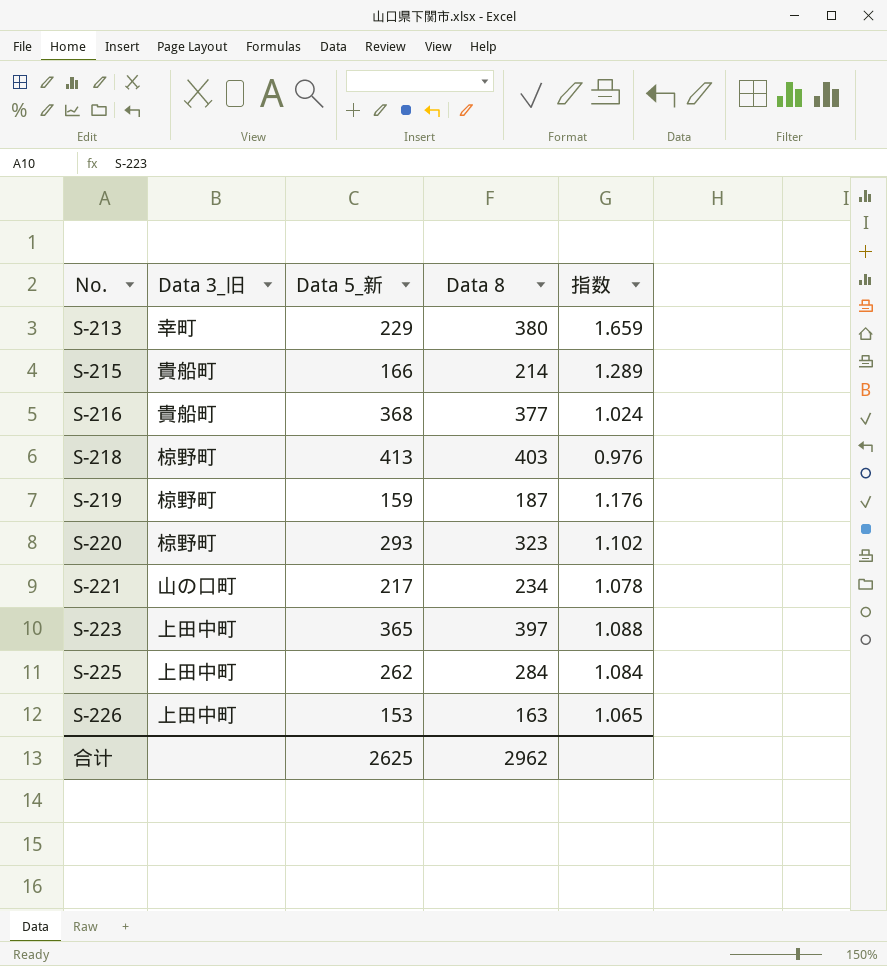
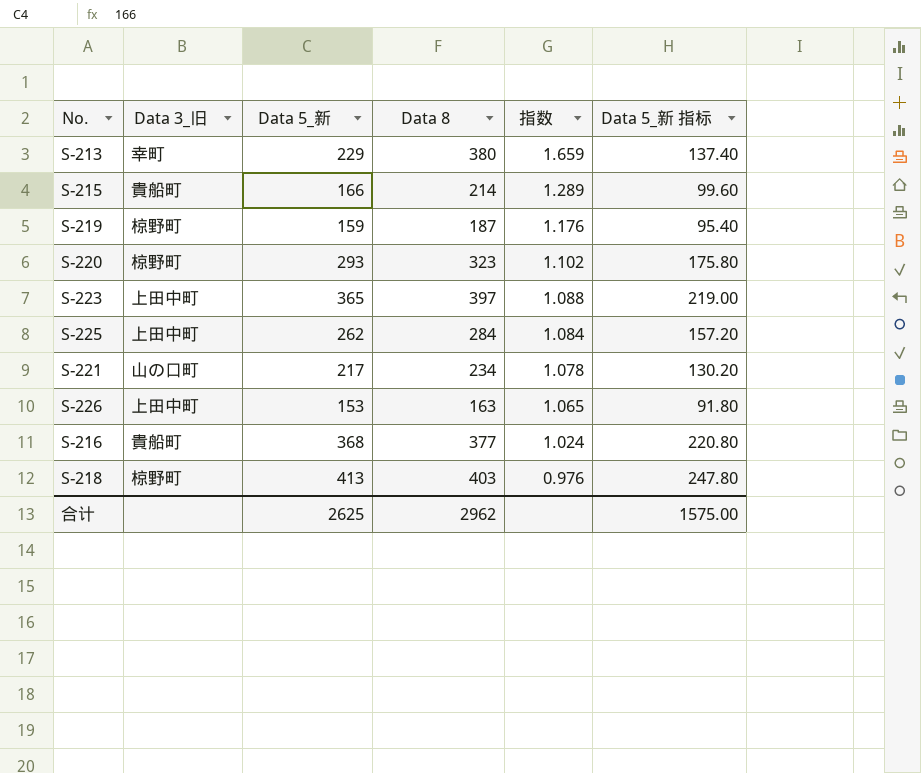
row order: No. ascending -> 指数 descending
column Data 5_新 指标 | formula: none -> [Data 5_新] * 0.6

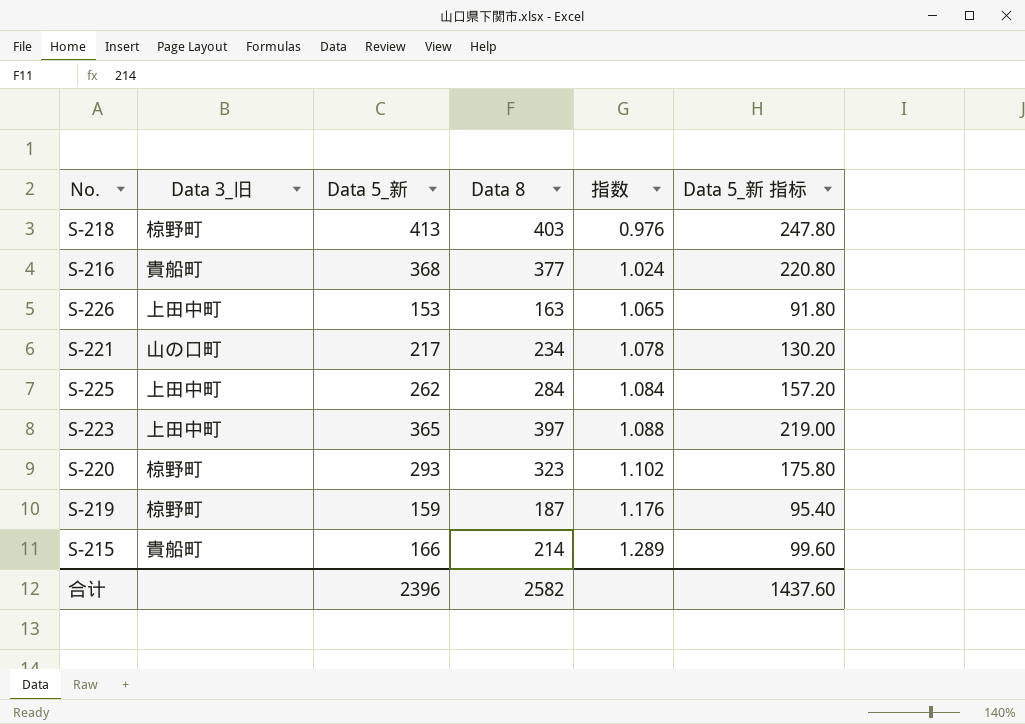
row order: 指数 descending -> 指数 ascending
row S-213: 幸町 | 229 | 380 | 1.659 | 137.40 -> none
合计 | Data 5_新: 2625 -> 2396
合计 | Data 8: 2962 -> 2582
合计 | Data 5_新 指标: 1575.00 -> 1437.60

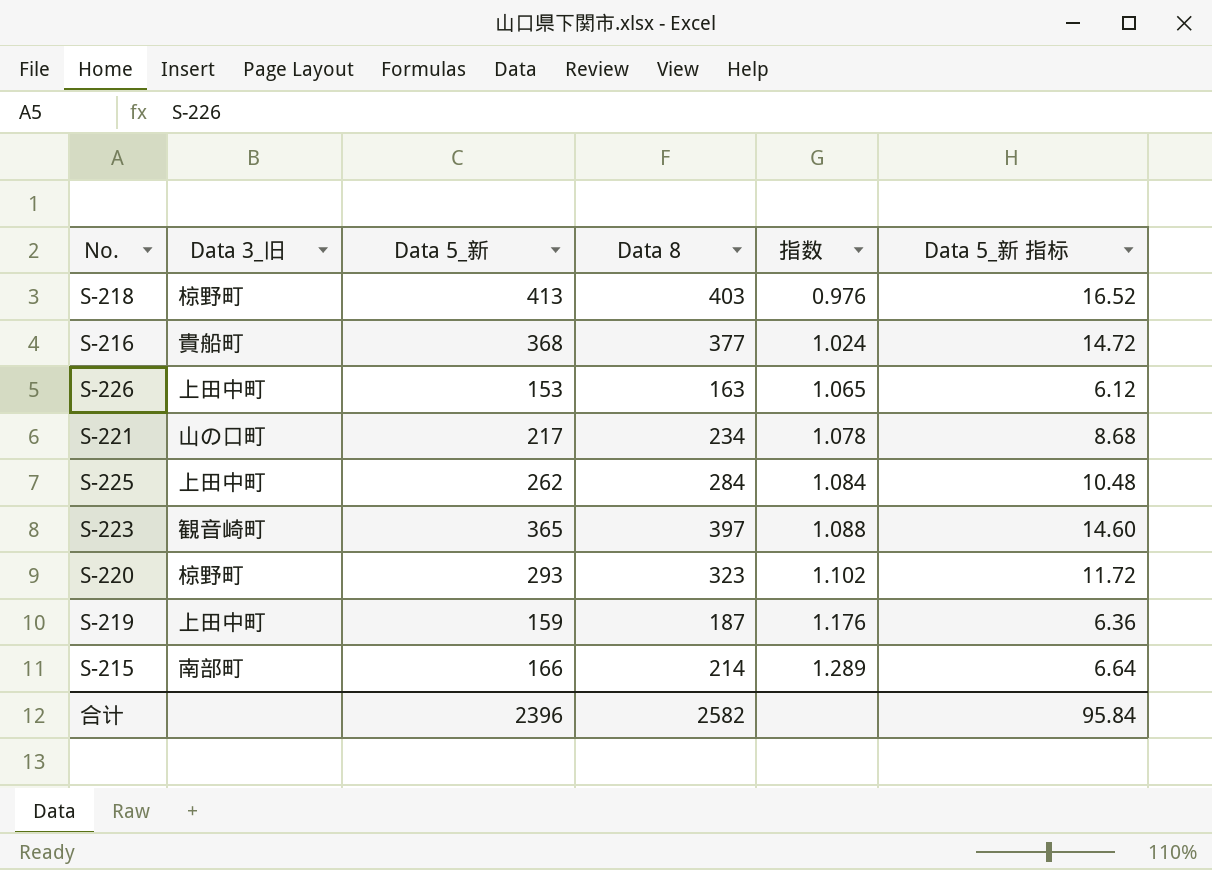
column Data 5_新 指标 | formula: [Data 5_新] * 0.6 -> [Data 5_新] * 0.04
S-223 | Data 3_旧: 上田中町 -> 観音崎町
S-219 | Data 3_旧: 椋野町 -> 上田中町
S-215 | Data 3_旧: 貴船町 -> 南部町
合计 | Data 5_新 指标: 1437.60 -> 95.84

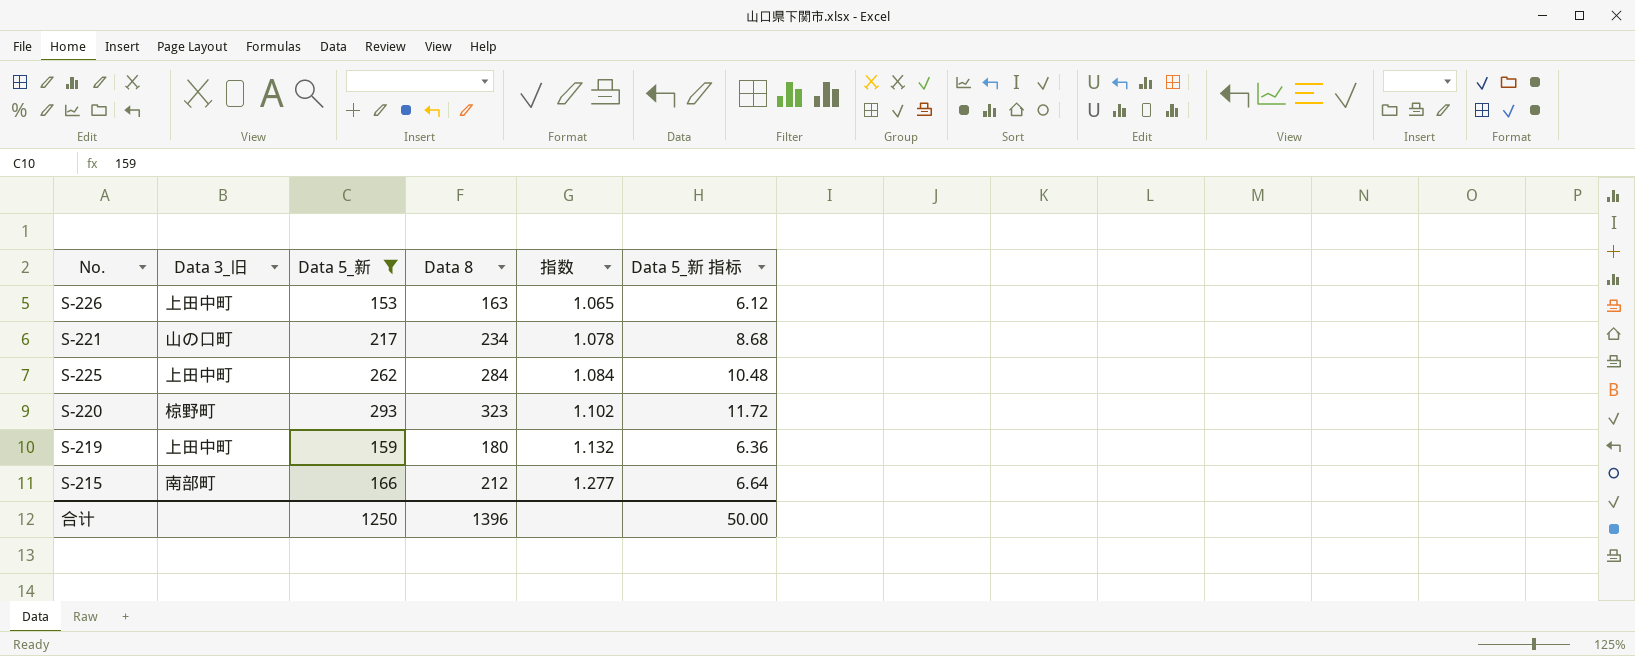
filter: none -> Data 5_新 <= 293
S-219 | Data 8: 187 -> 180
S-219 | 指数: 1.176 -> 1.132
S-215 | Data 8: 214 -> 212
S-215 | 指数: 1.289 -> 1.277
合计 | Data 5_新: 2396 -> 1250
合计 | Data 8: 2582 -> 1396
合计 | Data 5_新 指标: 95.84 -> 50.00

